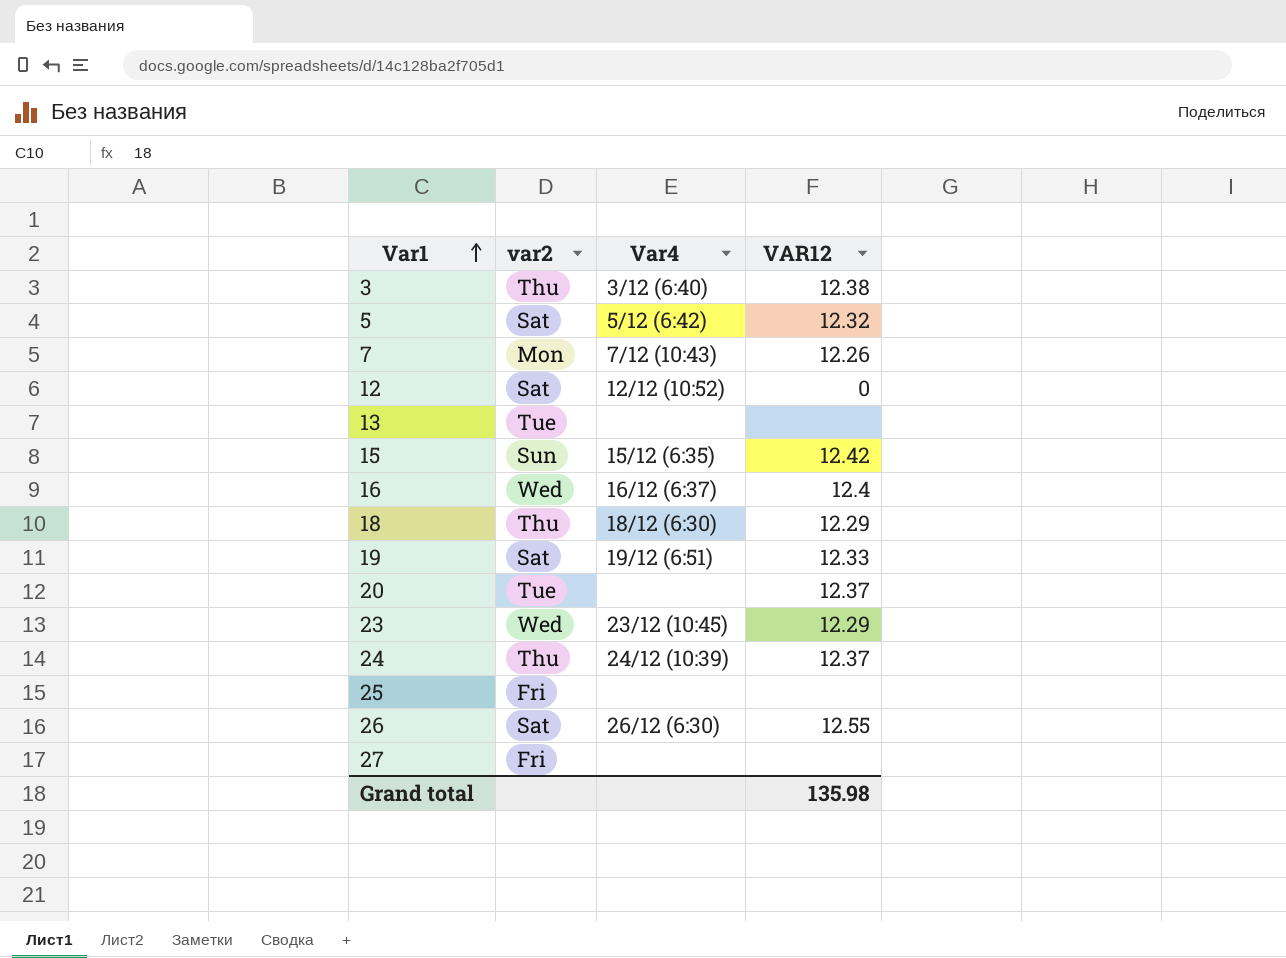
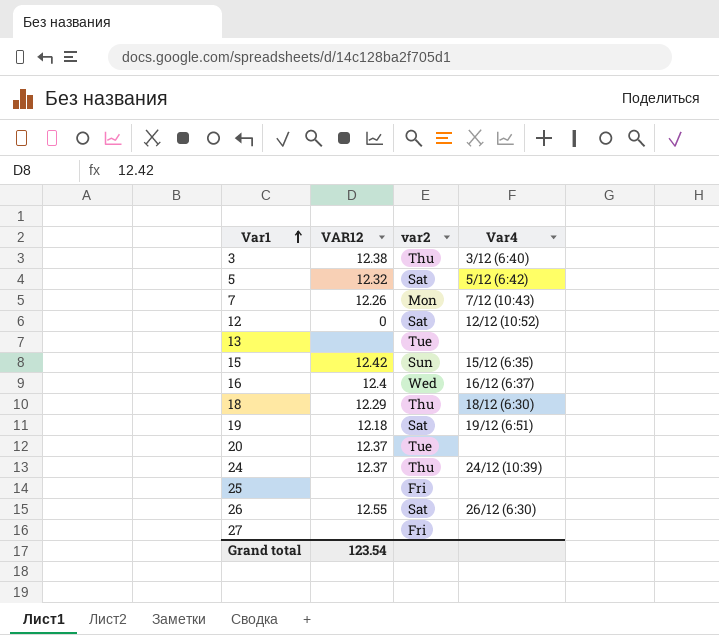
column VAR12 | position: 4 -> 2
row 23: Wed | 23/12 (10:45) | 12.29 -> none
19 | VAR12: 12.33 -> 12.18
Grand total | VAR12: 135.98 -> 123.54

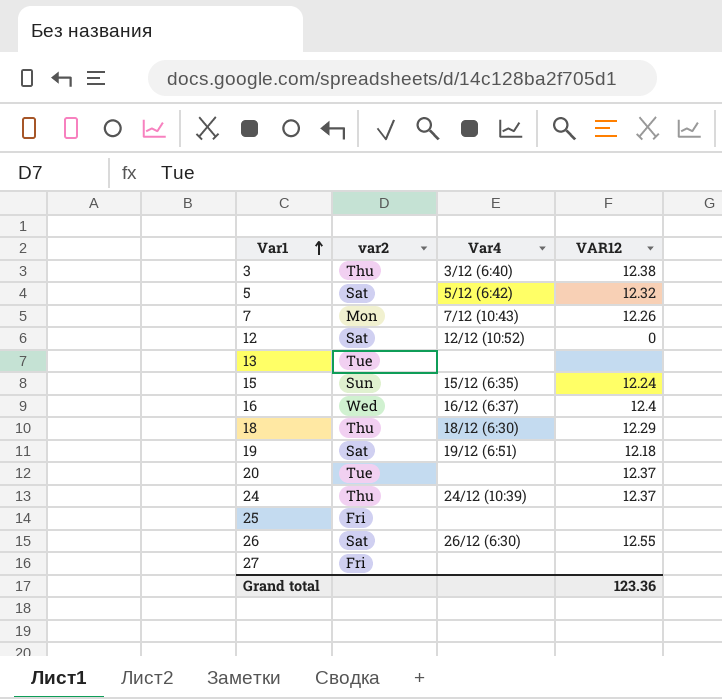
column VAR12 | position: 2 -> 4
15 | VAR12: 12.42 -> 12.24
Grand total | VAR12: 123.54 -> 123.36

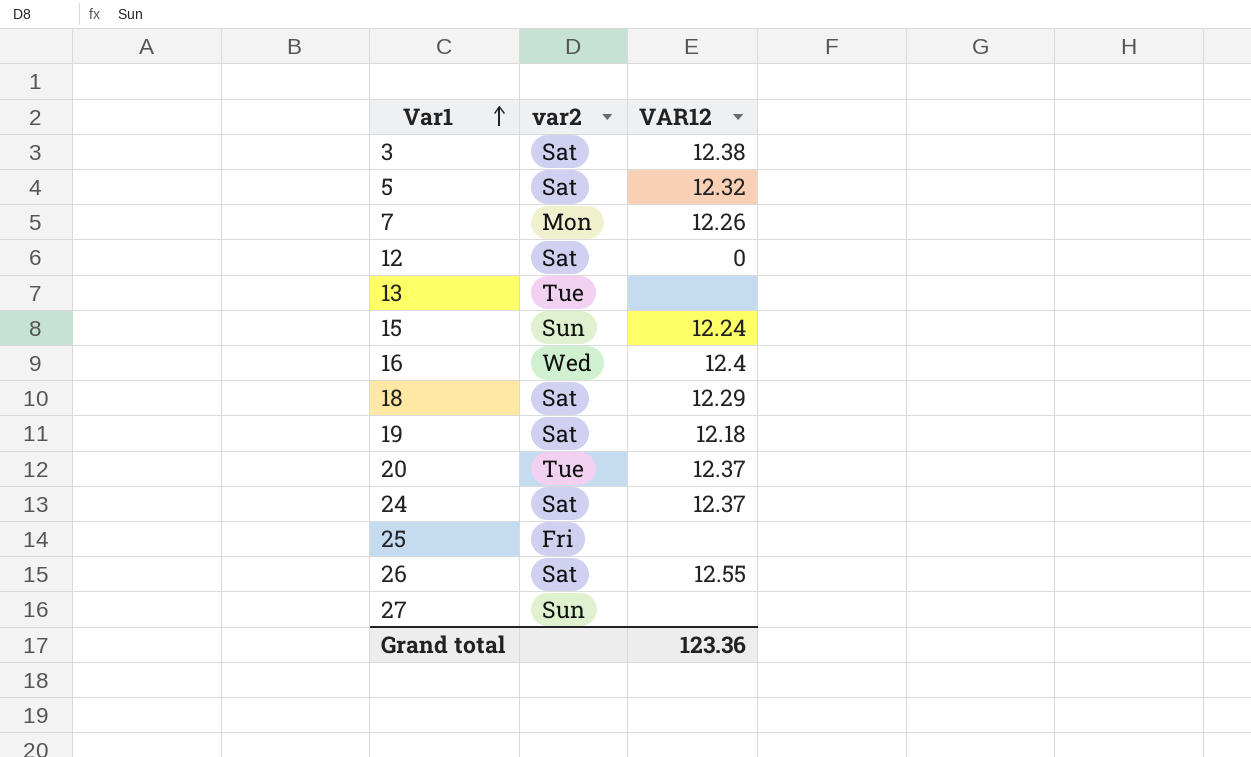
column Var4 | position: 3 -> none
3 | var2: Thu -> Sat
18 | var2: Thu -> Sat
24 | var2: Thu -> Sat
27 | var2: Fri -> Sun

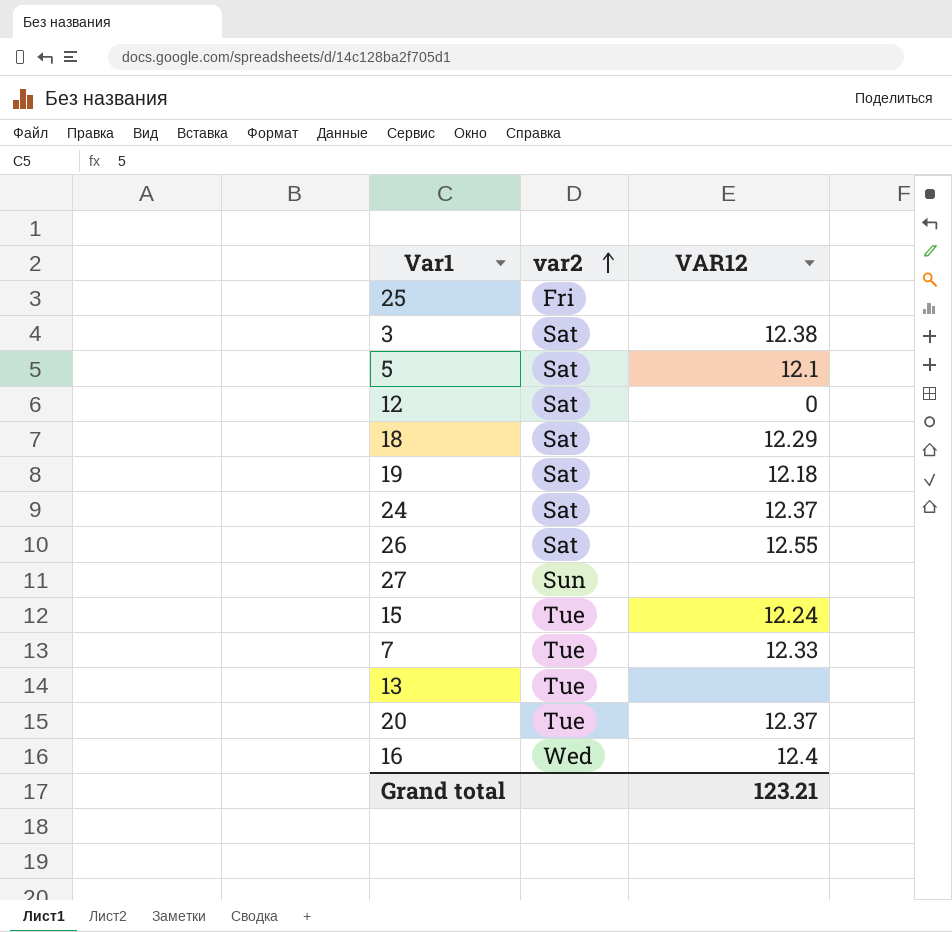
row order: Var1 ascending -> var2 ascending
5 | VAR12: 12.32 -> 12.1
15 | var2: Sun -> Tue
7 | var2: Mon -> Tue
7 | VAR12: 12.26 -> 12.33
Grand total | VAR12: 123.36 -> 123.21

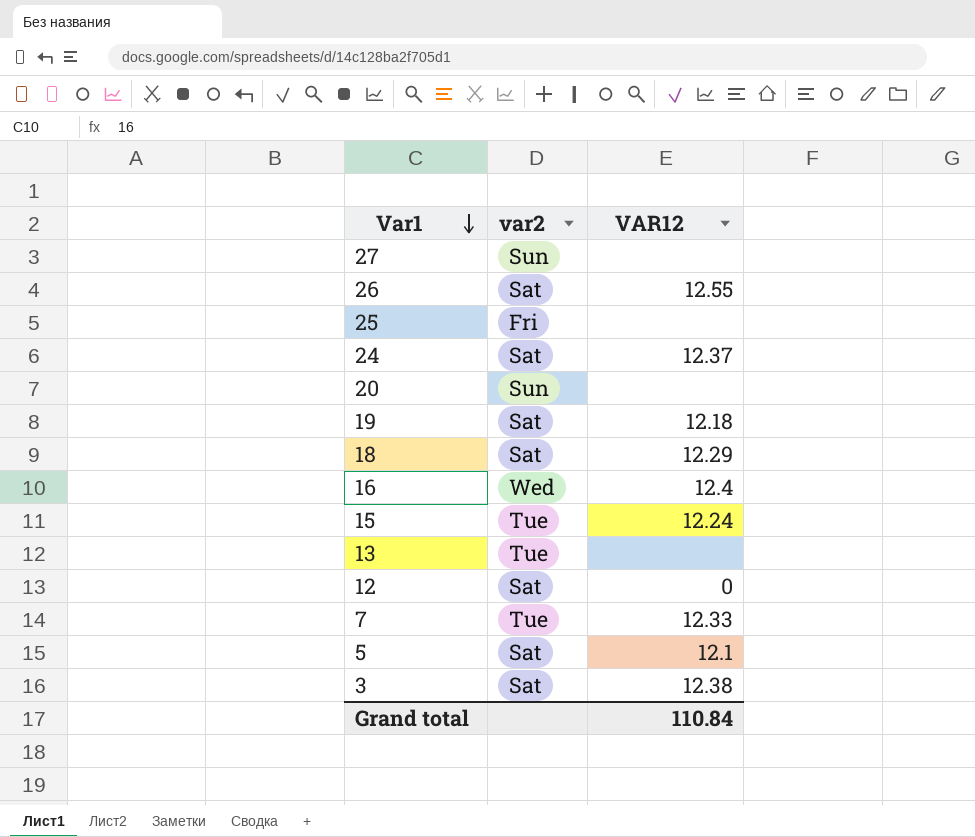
row order: var2 ascending -> Var1 descending
20 | var2: Tue -> Sun
20 | VAR12: 12.37 -> none
Grand total | VAR12: 123.21 -> 110.84

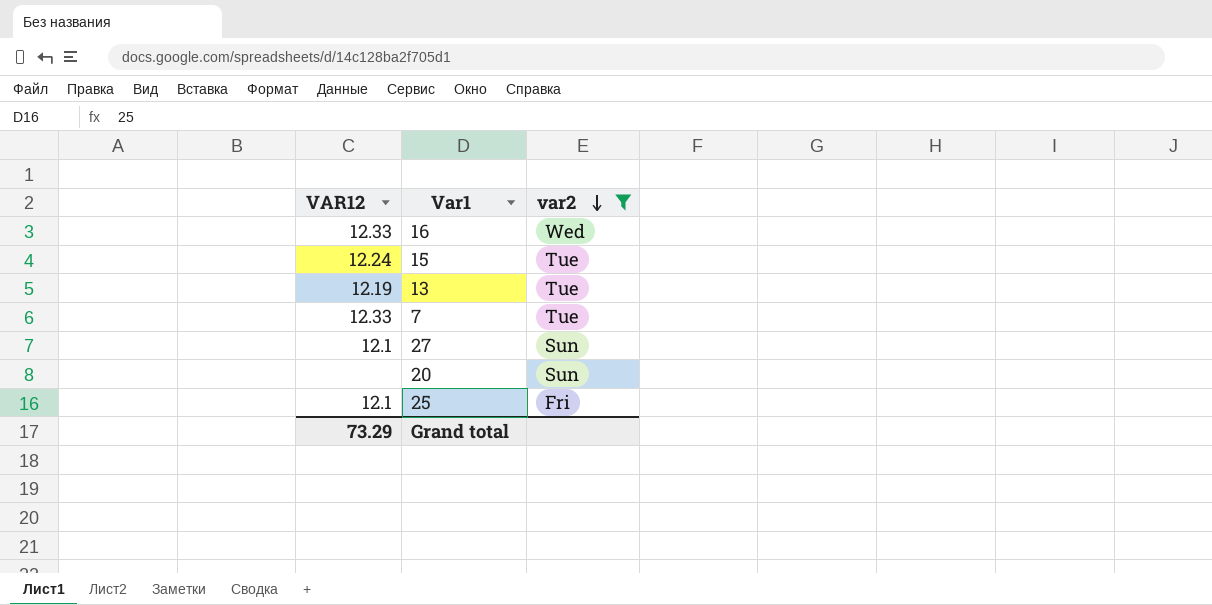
filter: none -> var2 != Sat
row order: Var1 descending -> var2 descending
column VAR12 | position: 3 -> 1
16 | VAR12: 12.4 -> 12.33
13 | VAR12: none -> 12.19
27 | VAR12: none -> 12.1
25 | VAR12: none -> 12.1
Grand total | VAR12: 110.84 -> 73.29

